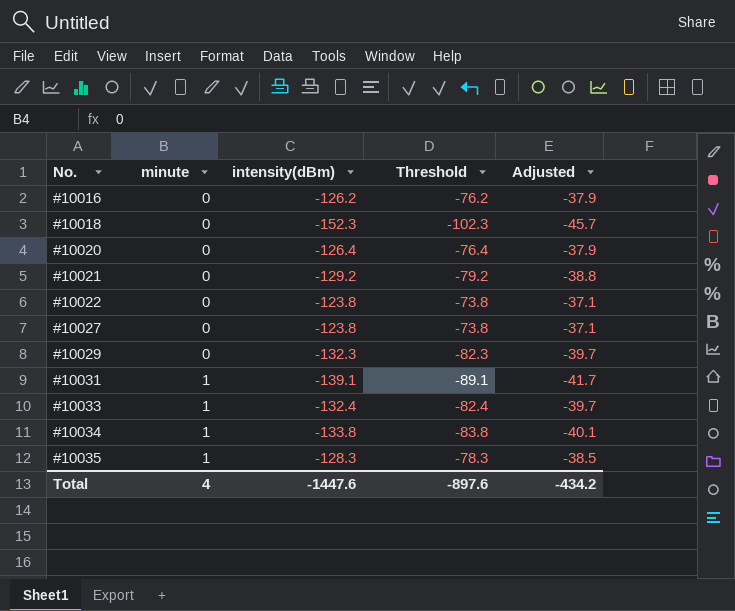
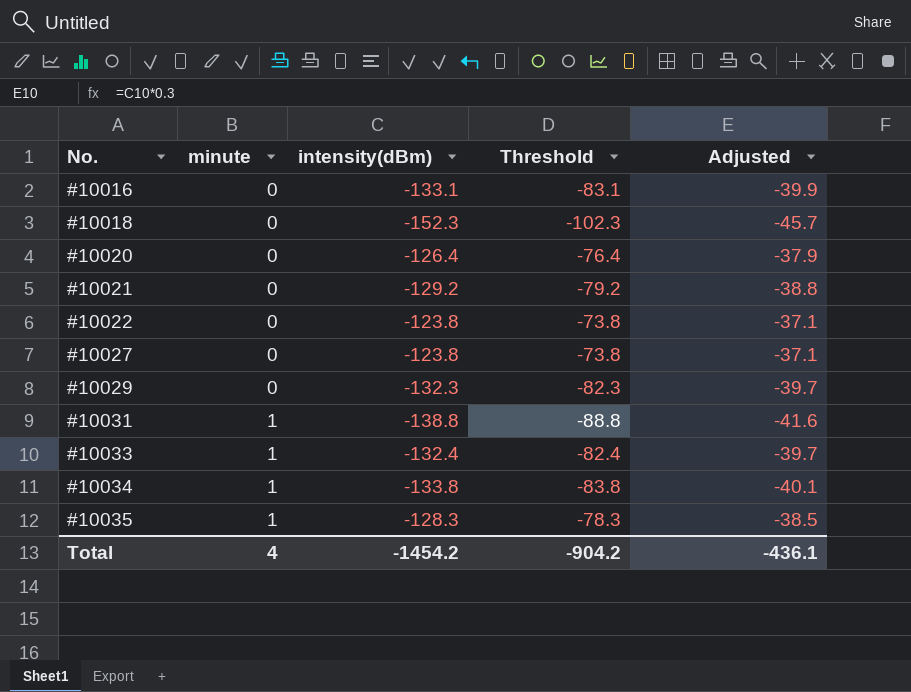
#10016 | intensity(dBm): -126.2 -> -133.1
#10016 | Threshold: -76.2 -> -83.1
#10016 | Adjusted: -37.9 -> -39.9
#10031 | intensity(dBm): -139.1 -> -138.8
#10031 | Threshold: -89.1 -> -88.8
#10031 | Adjusted: -41.7 -> -41.6
Total | intensity(dBm): -1447.6 -> -1454.2
Total | Threshold: -897.6 -> -904.2
Total | Adjusted: -434.2 -> -436.1

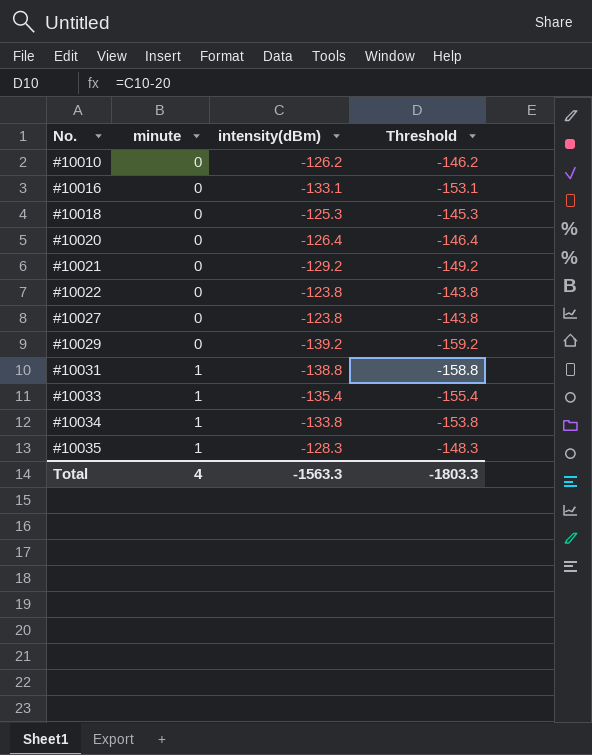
column Adjusted | formula: [intensity(dBm)] * 0.3 -> none
column Threshold | formula: [intensity(dBm)] + 50 -> [intensity(dBm)] - 20
row #10010: none -> 0 | -126.2 | -146.2
#10018 | intensity(dBm): -152.3 -> -125.3
#10029 | intensity(dBm): -132.3 -> -139.2
#10033 | intensity(dBm): -132.4 -> -135.4
Total | intensity(dBm): -1454.2 -> -1563.3
Total | Threshold: -904.2 -> -1803.3

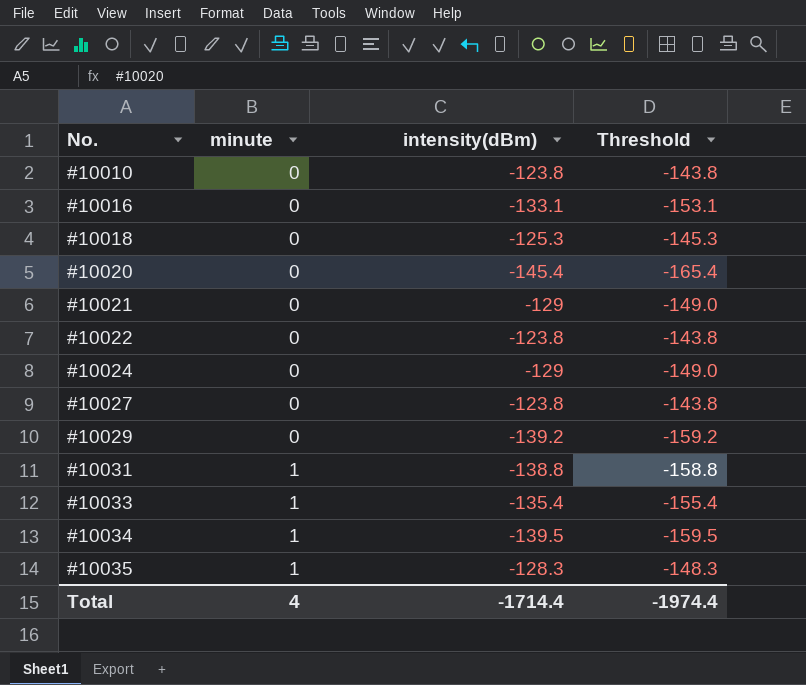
#10010 | intensity(dBm): -126.2 -> -123.8
#10010 | Threshold: -146.2 -> -143.8
#10020 | intensity(dBm): -126.4 -> -145.4
#10020 | Threshold: -146.4 -> -165.4
#10021 | intensity(dBm): -129.2 -> -129
#10021 | Threshold: -149.2 -> -149.0
row #10024: none -> 0 | -129 | -149.0
#10034 | intensity(dBm): -133.8 -> -139.5
#10034 | Threshold: -153.8 -> -159.5
Total | intensity(dBm): -1563.3 -> -1714.4
Total | Threshold: -1803.3 -> -1974.4

